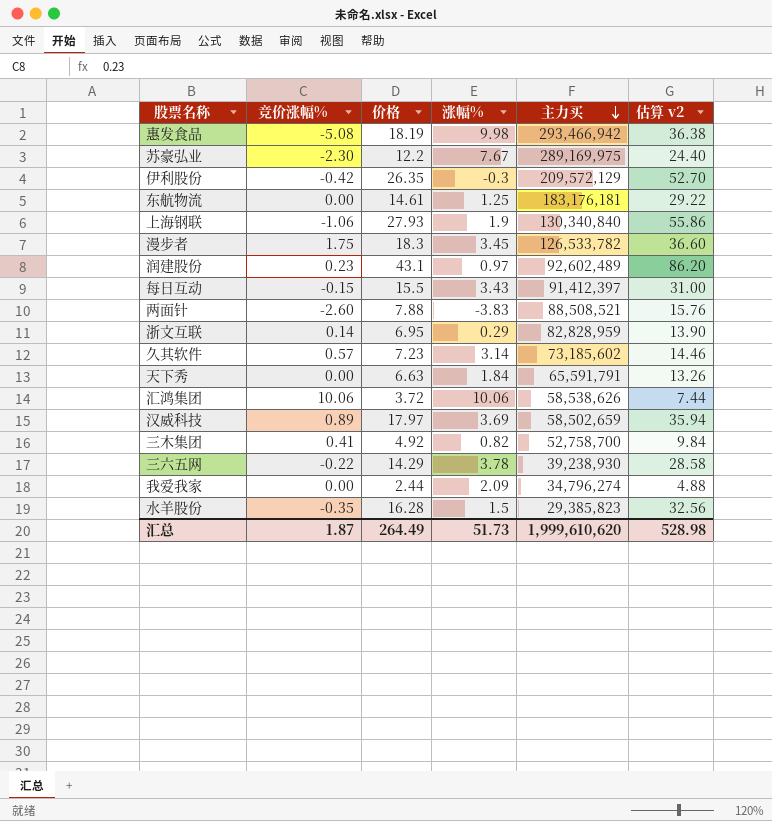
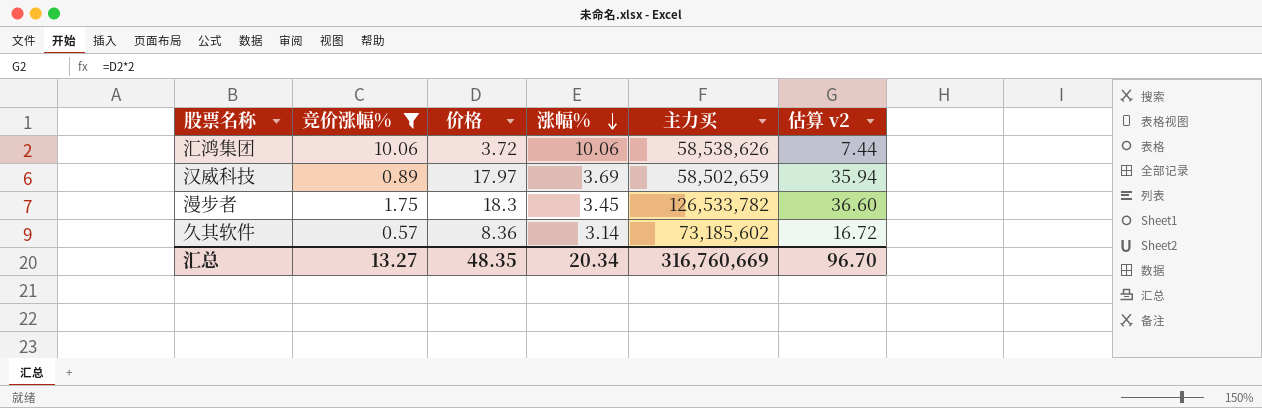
filter: none -> 竞价涨幅% >= 0.57
row order: 主力买 descending -> 涨幅% descending
久其软件 | 价格: 7.23 -> 8.36
久其软件 | 估算 v2: 14.46 -> 16.72
汇总 | 竞价涨幅%: 1.87 -> 13.27
汇总 | 价格: 264.49 -> 48.35
汇总 | 涨幅%: 51.73 -> 20.34
汇总 | 主力买: 1,999,610,620 -> 316,760,669
汇总 | 估算 v2: 528.98 -> 96.70

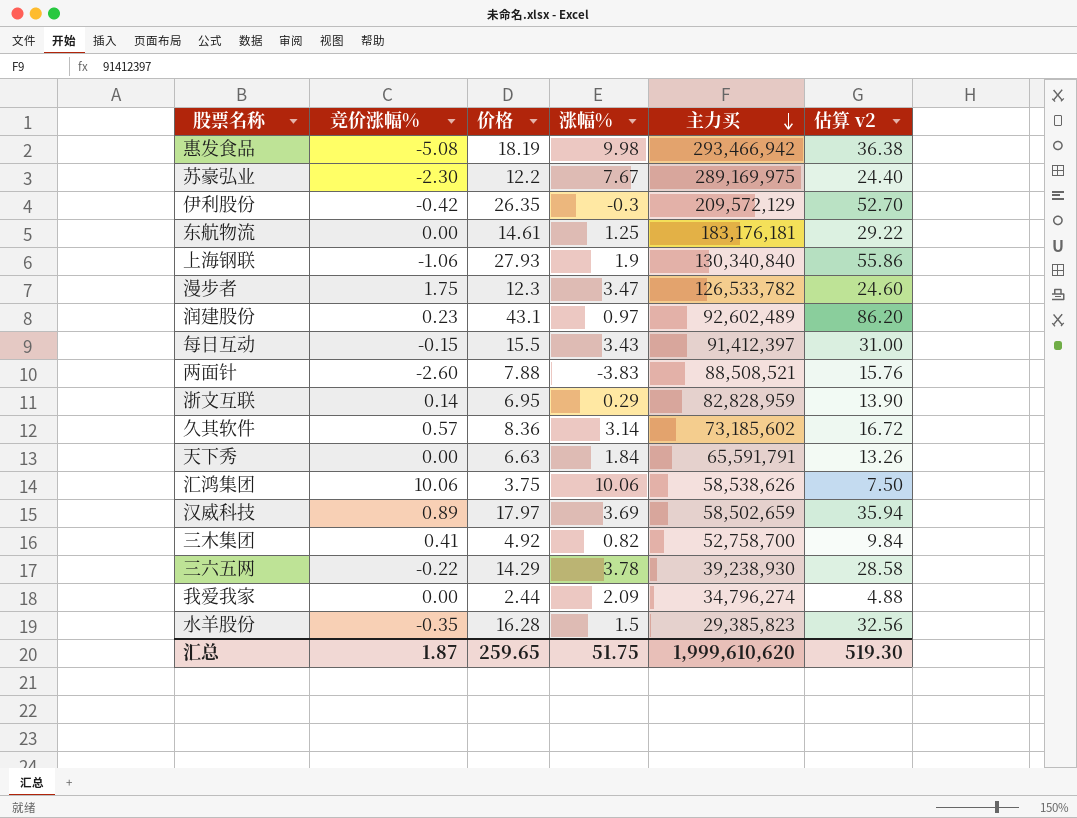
filter: 竞价涨幅% >= 0.57 -> none
row order: 涨幅% descending -> 主力买 descending
漫步者 | 价格: 18.3 -> 12.3
漫步者 | 涨幅%: 3.45 -> 3.47
漫步者 | 估算 v2: 36.60 -> 24.60
汇鸿集团 | 价格: 3.72 -> 3.75
汇鸿集团 | 估算 v2: 7.44 -> 7.50
汇总 | 竞价涨幅%: 13.27 -> 1.87
汇总 | 价格: 48.35 -> 259.65
汇总 | 涨幅%: 20.34 -> 51.75
汇总 | 主力买: 316,760,669 -> 1,999,610,620
汇总 | 估算 v2: 96.70 -> 519.30

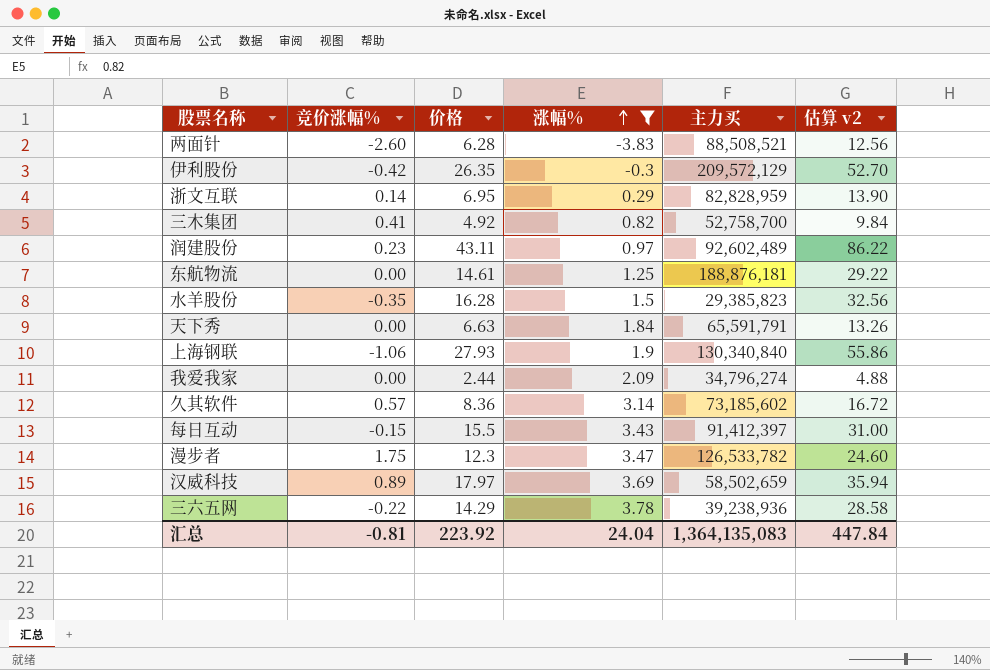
filter: none -> 涨幅% <= 3.78
row order: 主力买 descending -> 涨幅% ascending
两面针 | 价格: 7.88 -> 6.28
两面针 | 估算 v2: 15.76 -> 12.56
润建股份 | 价格: 43.1 -> 43.11
润建股份 | 估算 v2: 86.20 -> 86.22
东航物流 | 主力买: 183,176,181 -> 188,876,181
三六五网 | 主力买: 39,238,930 -> 39,238,936
汇总 | 竞价涨幅%: 1.87 -> -0.81
汇总 | 价格: 259.65 -> 223.92
汇总 | 涨幅%: 51.75 -> 24.04
汇总 | 主力买: 1,999,610,620 -> 1,364,135,083
汇总 | 估算 v2: 519.30 -> 447.84

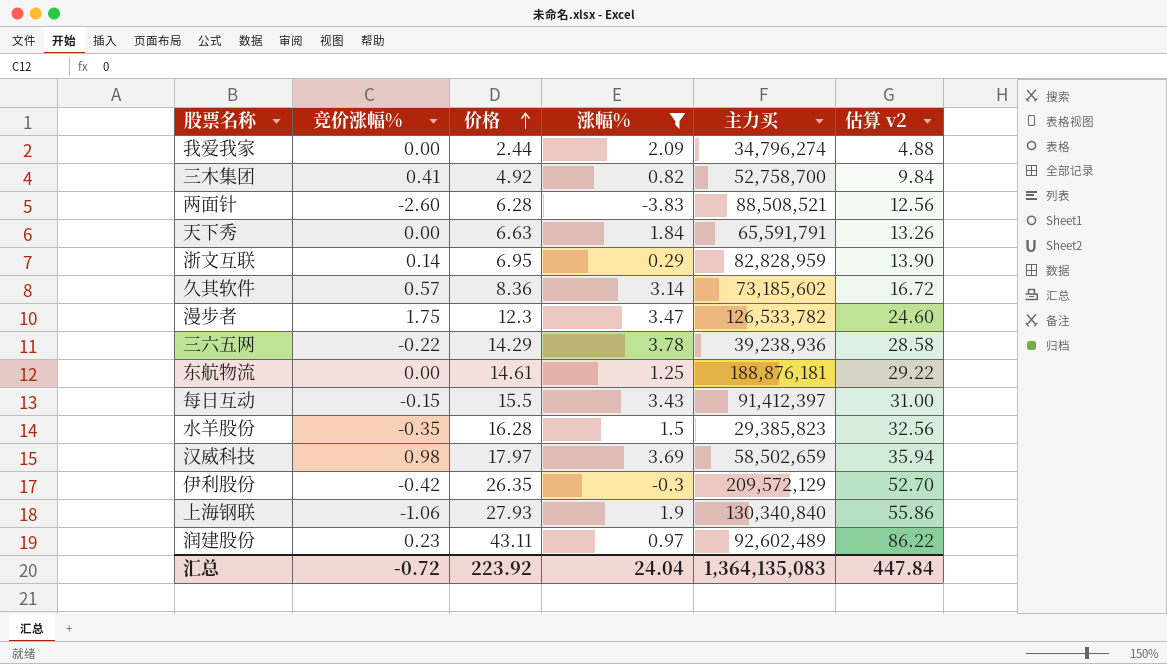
row order: 涨幅% ascending -> 价格 ascending
汉威科技 | 竞价涨幅%: 0.89 -> 0.98
汇总 | 竞价涨幅%: -0.81 -> -0.72

